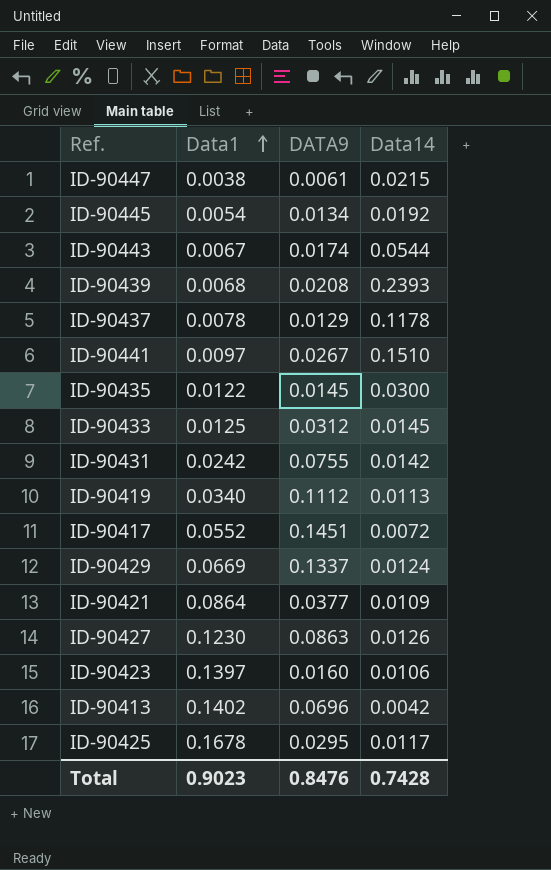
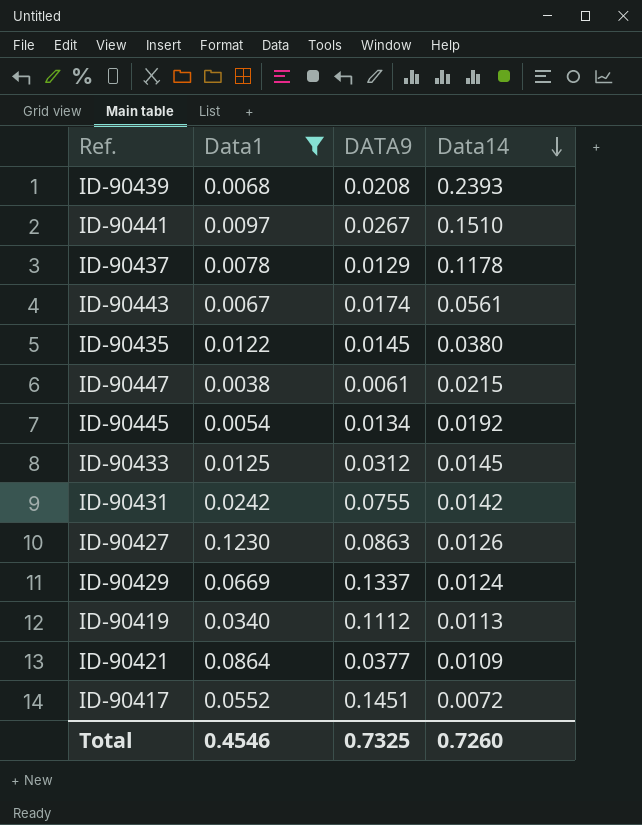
filter: none -> Data1 <= 0.1230
row order: Data1 ascending -> Data14 descending
ID-90443 | Data14: 0.0544 -> 0.0561
ID-90435 | Data14: 0.0300 -> 0.0380
Total | Data1: 0.9023 -> 0.4546
Total | DATA9: 0.8476 -> 0.7325
Total | Data14: 0.7428 -> 0.7260

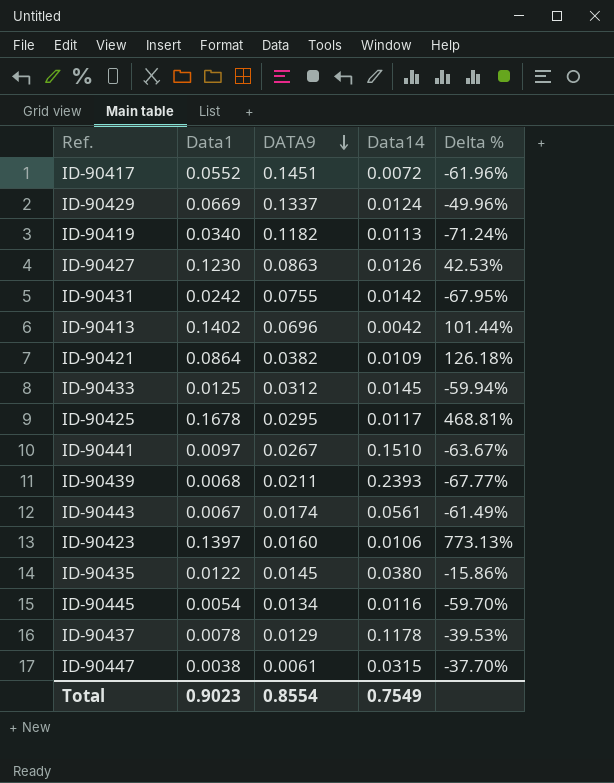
filter: Data1 <= 0.1230 -> none
row order: Data14 descending -> DATA9 descending
column Delta % | formula: none -> ([Data1] - [DATA9]) / [DATA9]
ID-90419 | DATA9: 0.1112 -> 0.1182
ID-90421 | DATA9: 0.0377 -> 0.0382
ID-90439 | DATA9: 0.0208 -> 0.0211
ID-90445 | Data14: 0.0192 -> 0.0116
ID-90447 | Data14: 0.0215 -> 0.0315
Total | Data1: 0.4546 -> 0.9023
Total | DATA9: 0.7325 -> 0.8554
Total | Data14: 0.7260 -> 0.7549

